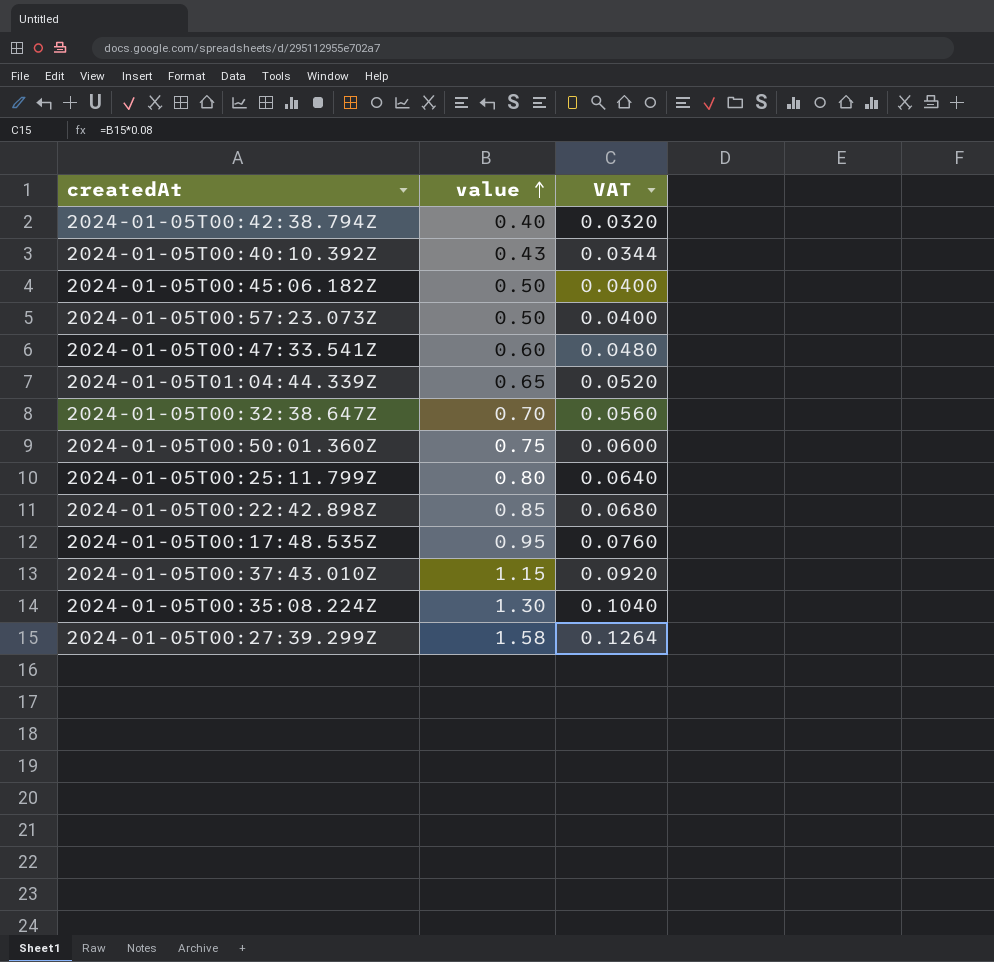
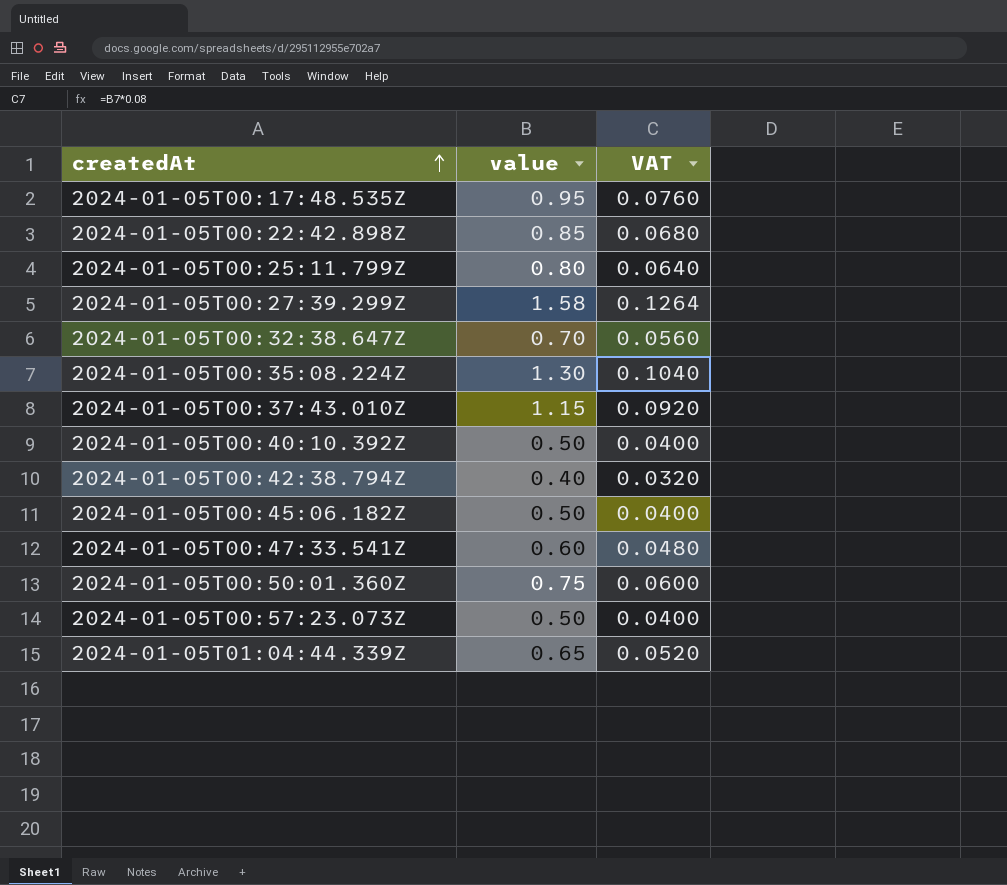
row order: value ascending -> createdAt ascending
2024-01-05T00:40:10.392Z | value: 0.43 -> 0.50
2024-01-05T00:40:10.392Z | VAT: 0.0344 -> 0.0400

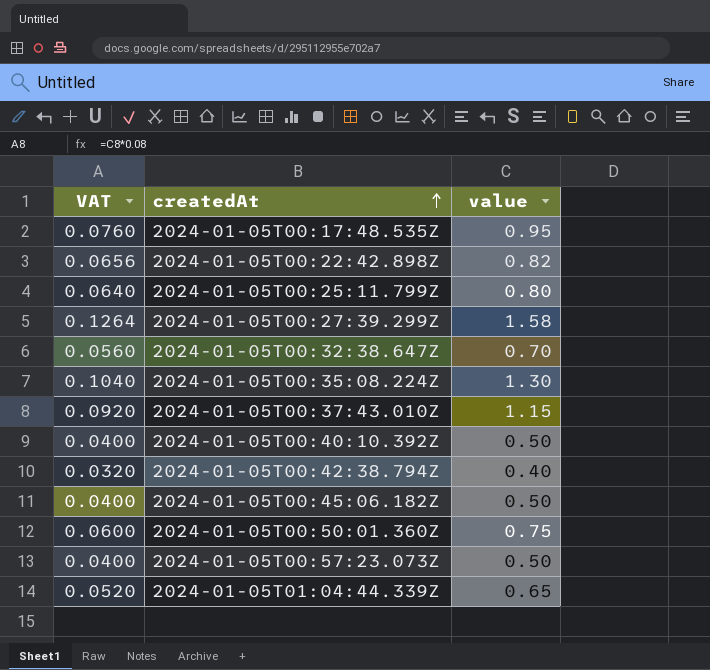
column VAT | position: 3 -> 1
row 2024-01-05T00:47:33.541Z: 0.60 | 0.0480 -> none
2024-01-05T00:22:42.898Z | VAT: 0.0680 -> 0.0656
2024-01-05T00:22:42.898Z | value: 0.85 -> 0.82

